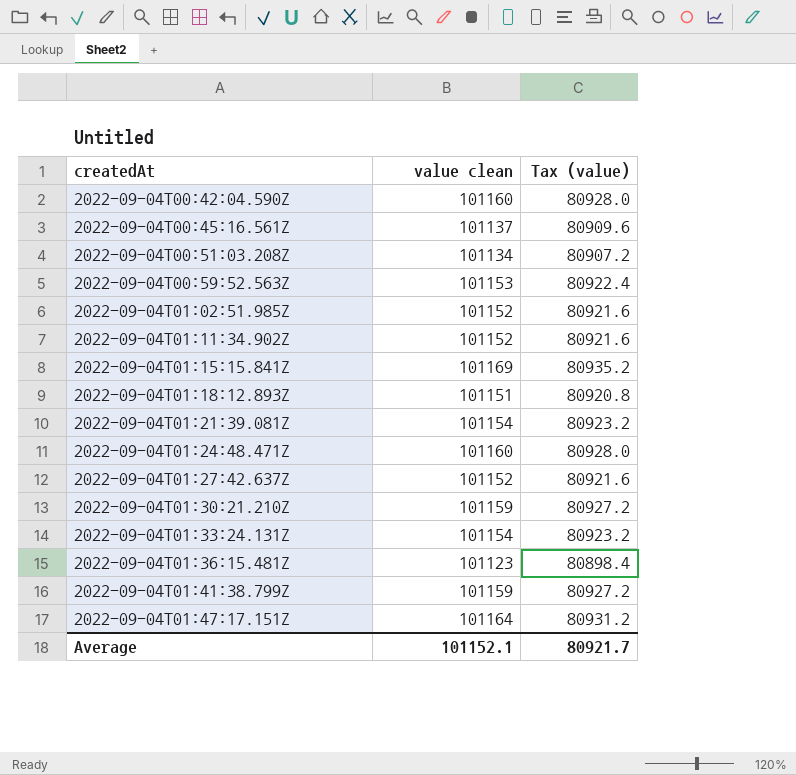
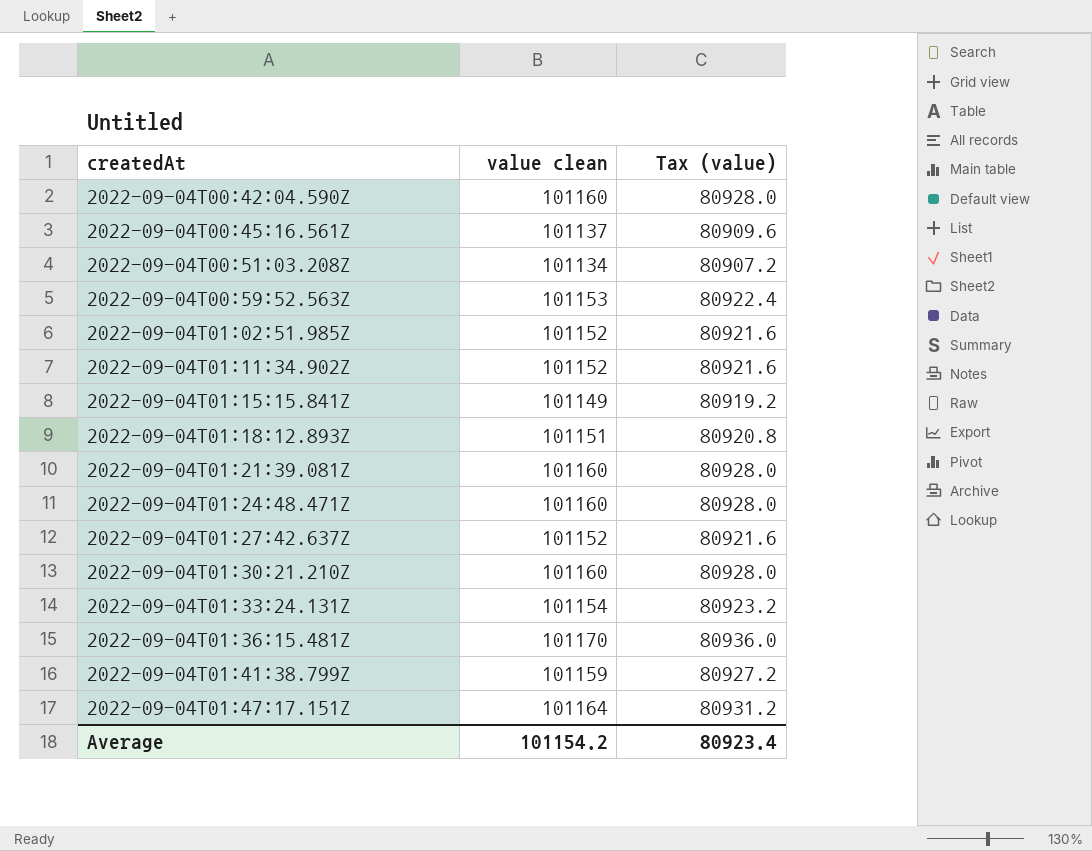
2022-09-04T01:15:15.841Z | value clean: 101169 -> 101149
2022-09-04T01:15:15.841Z | Tax (value): 80935.2 -> 80919.2
2022-09-04T01:21:39.081Z | value clean: 101154 -> 101160
2022-09-04T01:21:39.081Z | Tax (value): 80923.2 -> 80928.0
2022-09-04T01:30:21.210Z | value clean: 101159 -> 101160
2022-09-04T01:30:21.210Z | Tax (value): 80927.2 -> 80928.0
2022-09-04T01:36:15.481Z | value clean: 101123 -> 101170
2022-09-04T01:36:15.481Z | Tax (value): 80898.4 -> 80936.0
Average | value clean: 101152.1 -> 101154.2
Average | Tax (value): 80921.7 -> 80923.4

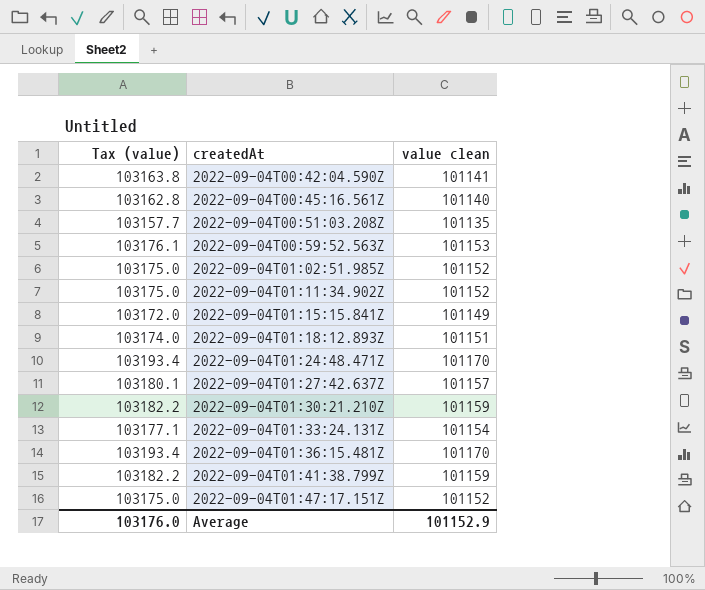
column Tax (value) | formula: [value clean] * 0.8 -> [value clean] * 1.02
column Tax (value) | position: 3 -> 1
row 2022-09-04T01:21:39.081Z: 101160 | 80928.0 -> none
2022-09-04T00:42:04.590Z | value clean: 101160 -> 101141
2022-09-04T00:45:16.561Z | value clean: 101137 -> 101140
2022-09-04T00:51:03.208Z | value clean: 101134 -> 101135
2022-09-04T01:24:48.471Z | value clean: 101160 -> 101170
2022-09-04T01:27:42.637Z | value clean: 101152 -> 101157
2022-09-04T01:30:21.210Z | value clean: 101160 -> 101159
2022-09-04T01:47:17.151Z | value clean: 101164 -> 101152
Average | Tax (value): 80923.4 -> 103176.0
Average | value clean: 101154.2 -> 101152.9

